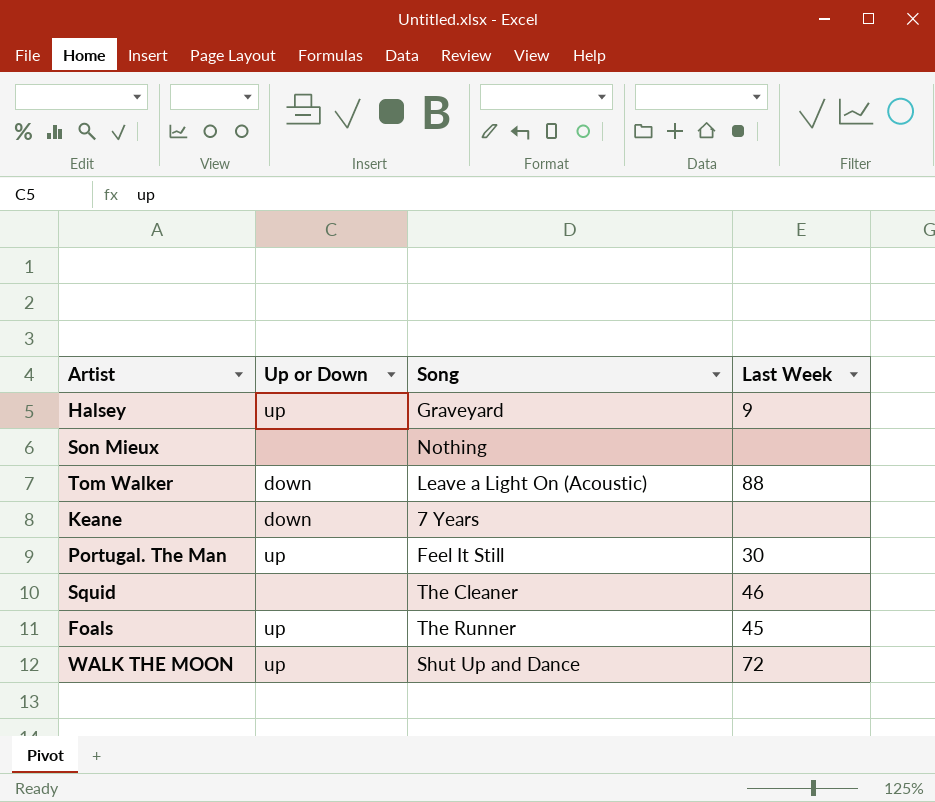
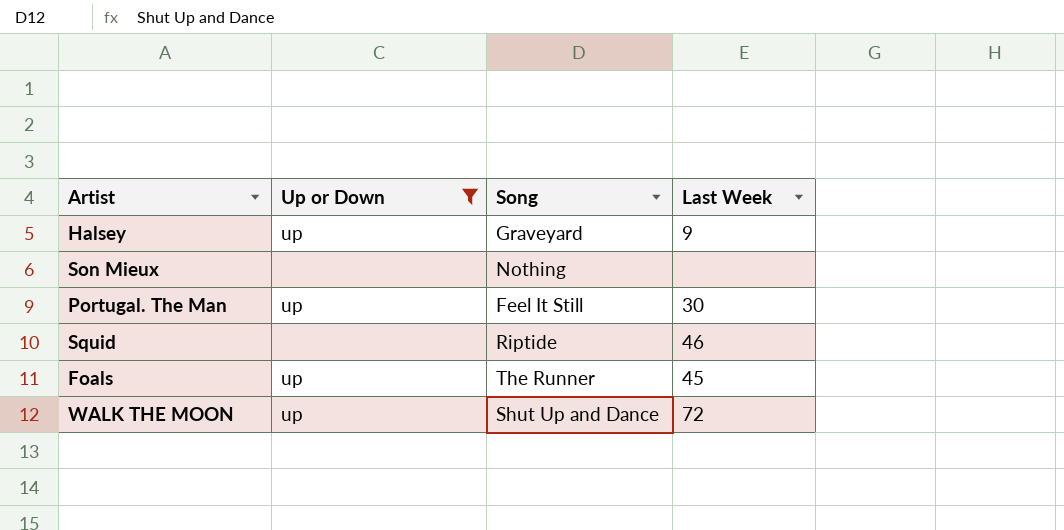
filter: none -> Up or Down != down
Squid | Song: The Cleaner -> Riptide

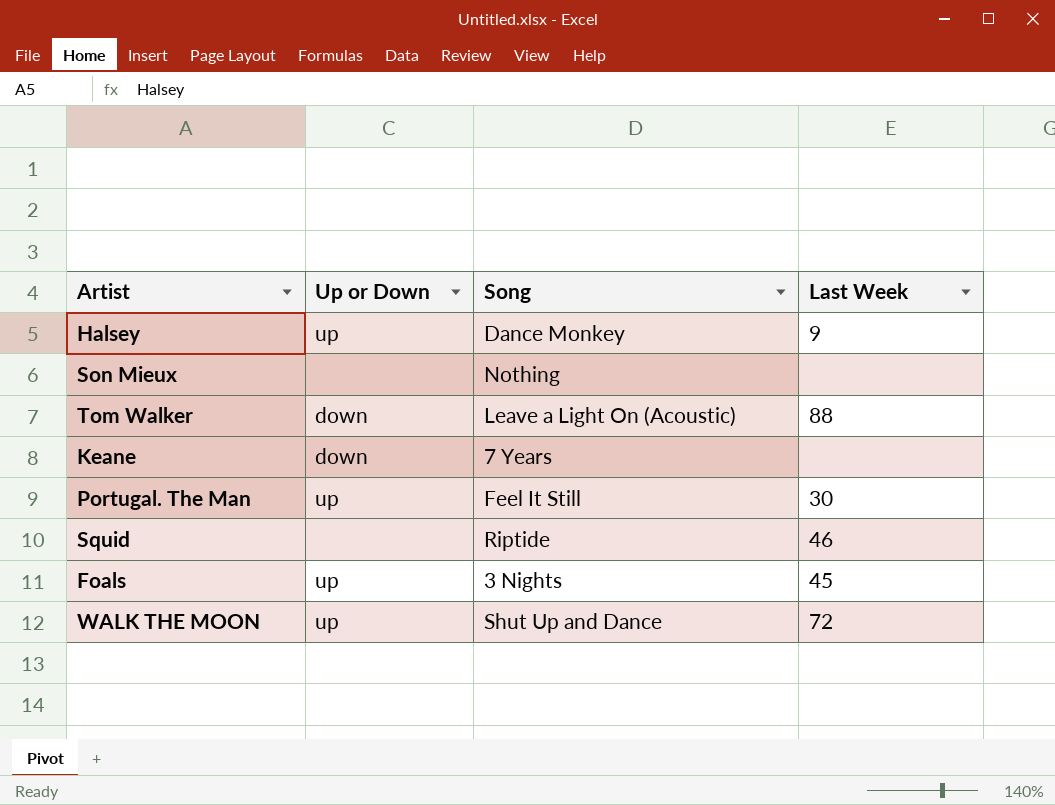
filter: Up or Down != down -> none
Halsey | Song: Graveyard -> Dance Monkey
Foals | Song: The Runner -> 3 Nights

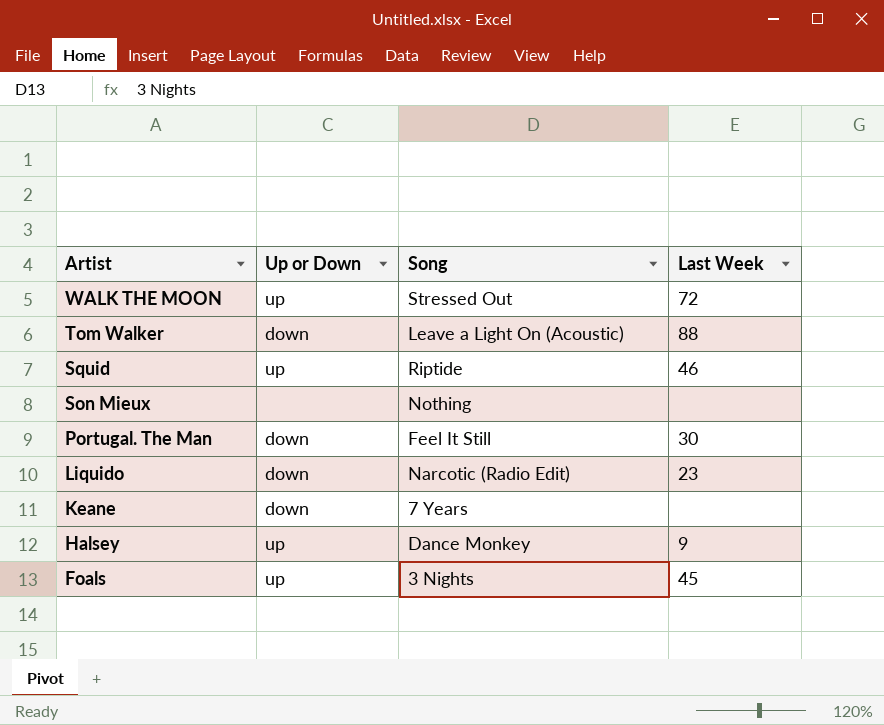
row order: none -> Artist descending
WALK THE MOON | Song: Shut Up and Dance -> Stressed Out
Squid | Up or Down: none -> up
Portugal. The Man | Up or Down: up -> down
row Liquido: none -> down | Narcotic (Radio Edit) | 23

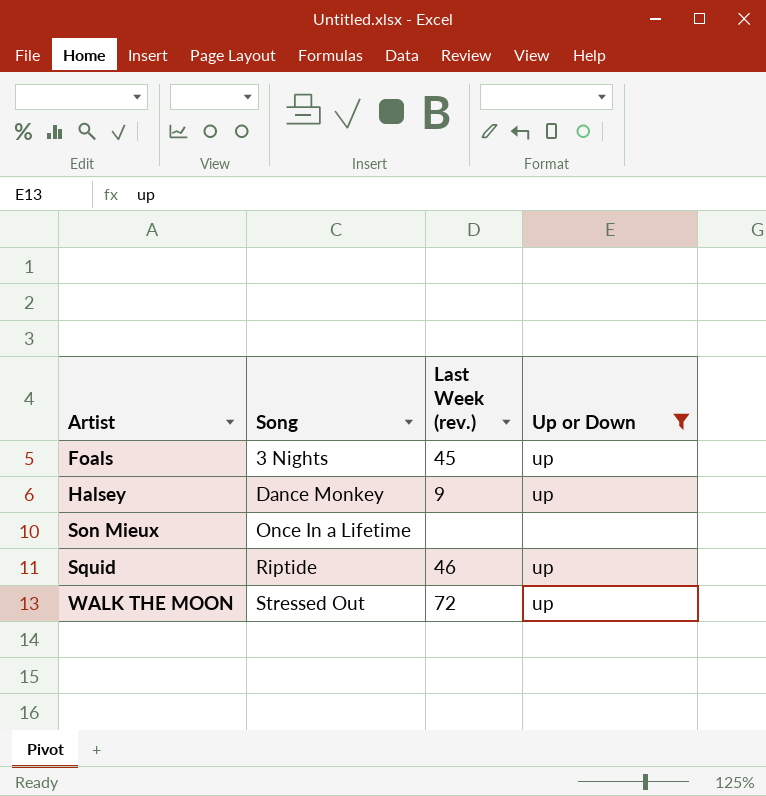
filter: none -> Up or Down != down
row order: Artist descending -> Artist ascending
column name: Last Week -> Last Week (rev.)
column Up or Down | position: 2 -> 4
Son Mieux | Song: Nothing -> Once In a Lifetime

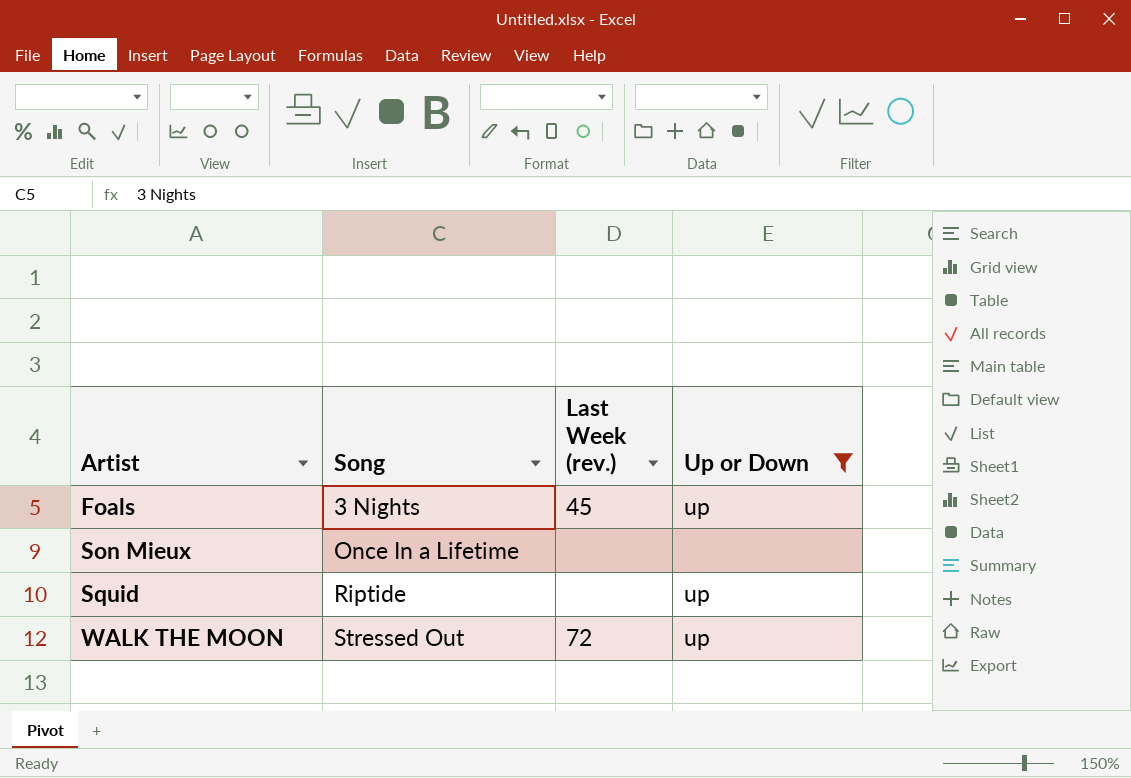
row Halsey: Dance Monkey | 9 | up -> none
Squid | Last Week (rev.): 46 -> none

